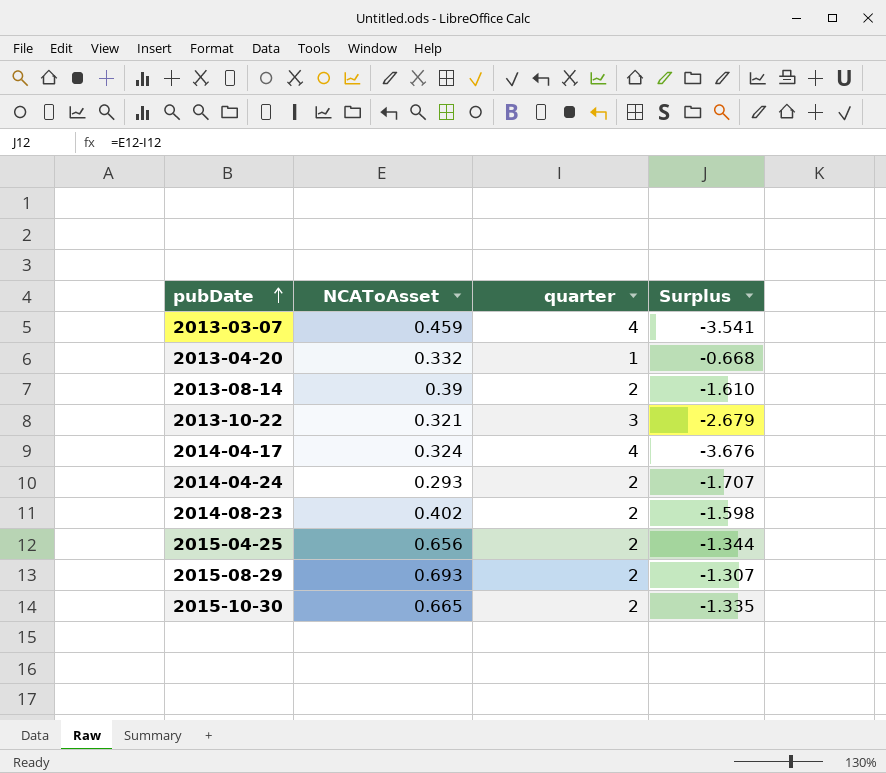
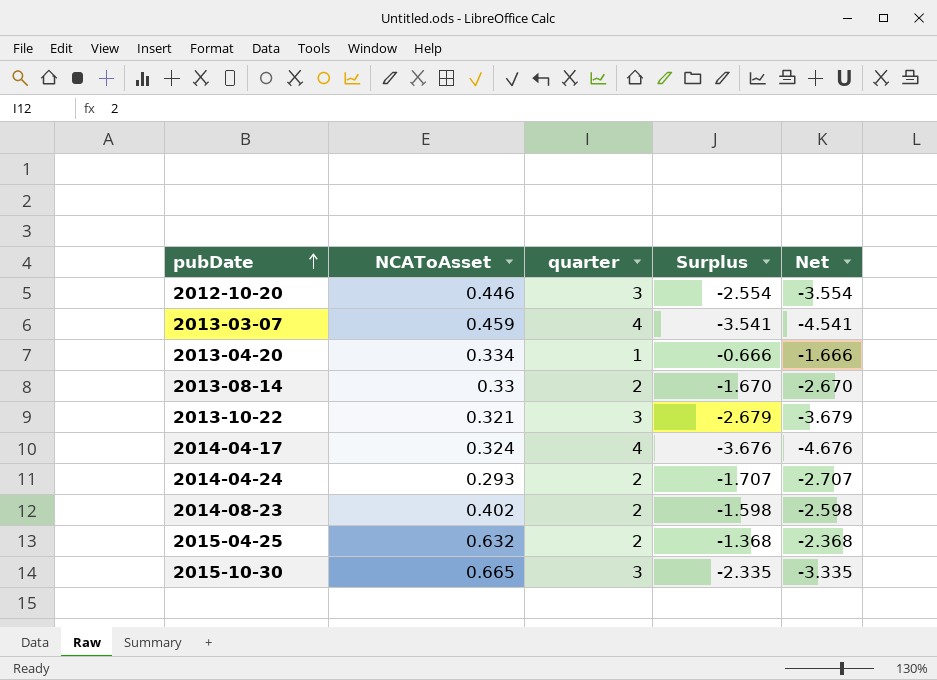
column Net | formula: none -> [Surplus] - 1
row 2015-08-29: 0.693 | 2 | -1.307 -> none
row 2012-10-20: none -> 0.446 | 3 | -2.554 | -3.554
2013-04-20 | NCAToAsset: 0.332 -> 0.334
2013-04-20 | Surplus: -0.668 -> -0.666
2013-08-14 | NCAToAsset: 0.39 -> 0.33
2013-08-14 | Surplus: -1.610 -> -1.670
2015-04-25 | NCAToAsset: 0.656 -> 0.632
2015-04-25 | Surplus: -1.344 -> -1.368
2015-10-30 | quarter: 2 -> 3
2015-10-30 | Surplus: -1.335 -> -2.335

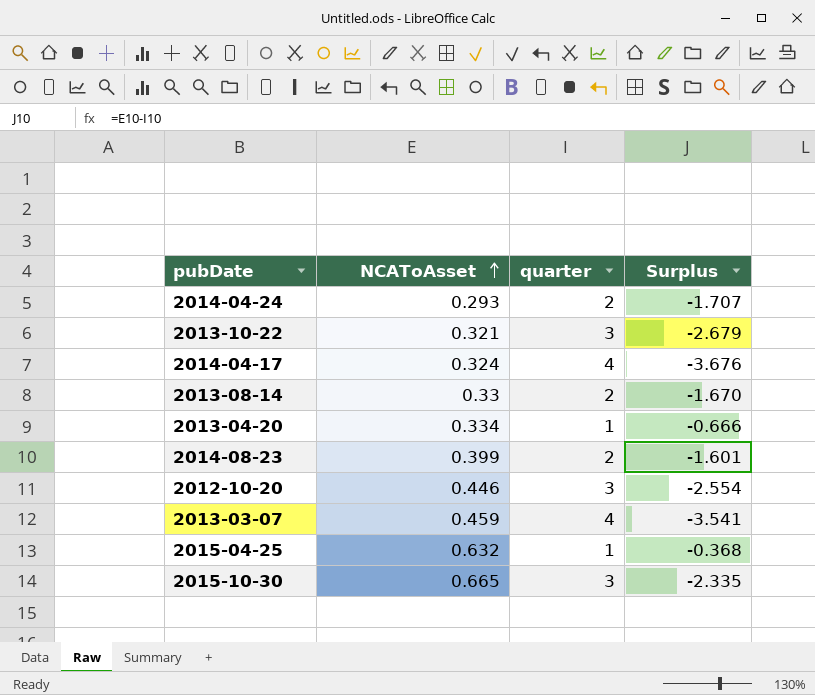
row order: pubDate ascending -> NCAToAsset ascending
column Net | formula: [Surplus] - 1 -> none
2014-08-23 | NCAToAsset: 0.402 -> 0.399
2014-08-23 | Surplus: -1.598 -> -1.601
2015-04-25 | quarter: 2 -> 1
2015-04-25 | Surplus: -1.368 -> -0.368

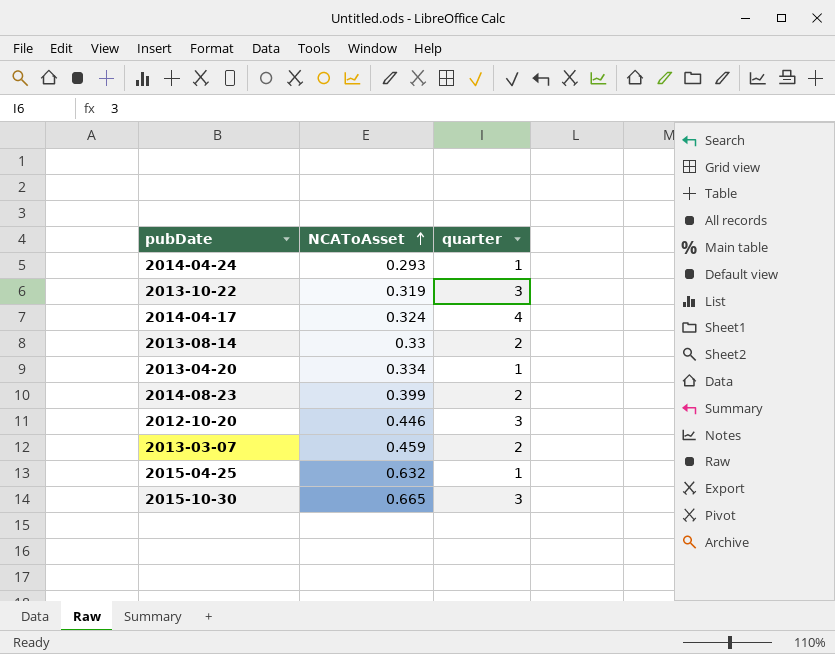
column Surplus | formula: [NCAToAsset] - [quarter] -> none
2014-04-24 | quarter: 2 -> 1
2013-10-22 | NCAToAsset: 0.321 -> 0.319
2013-03-07 | quarter: 4 -> 2

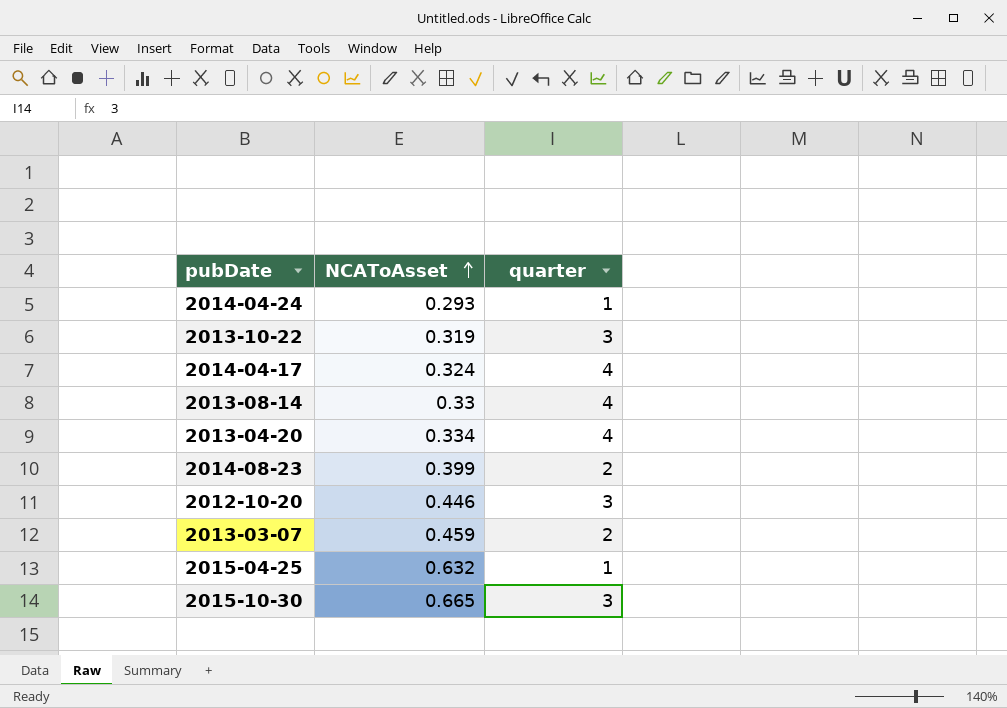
2013-08-14 | quarter: 2 -> 4
2013-04-20 | quarter: 1 -> 4

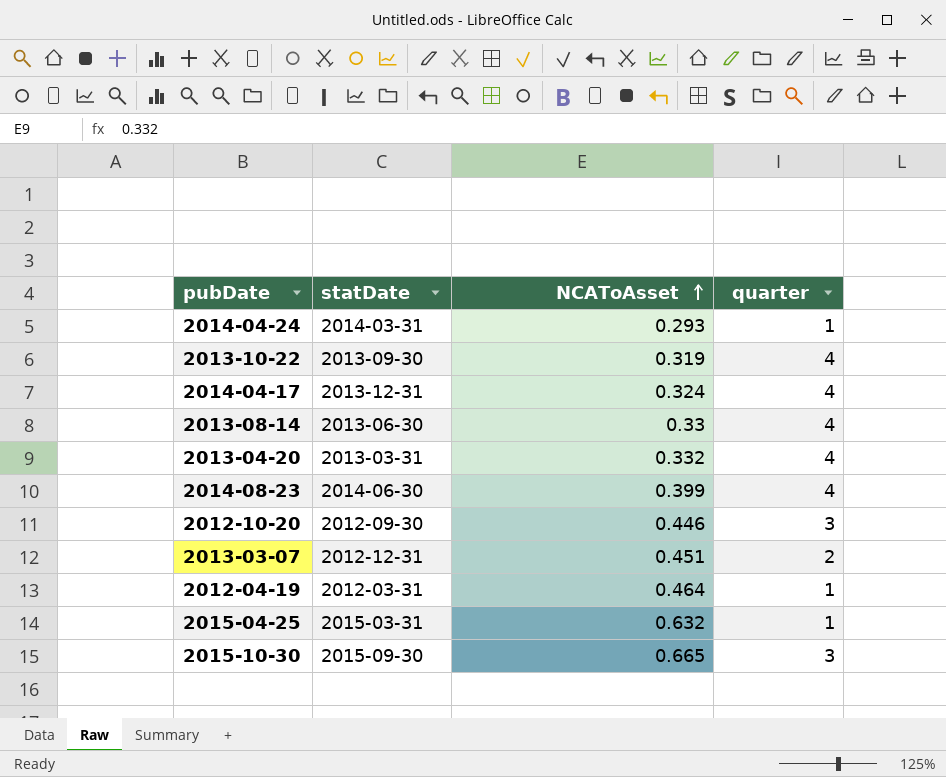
column statDate | position: none -> 2
2013-10-22 | quarter: 3 -> 4
2013-04-20 | NCAToAsset: 0.334 -> 0.332
2014-08-23 | quarter: 2 -> 4
2013-03-07 | NCAToAsset: 0.459 -> 0.451
row 2012-04-19: none -> 2012-03-31 | 0.464 | 1

